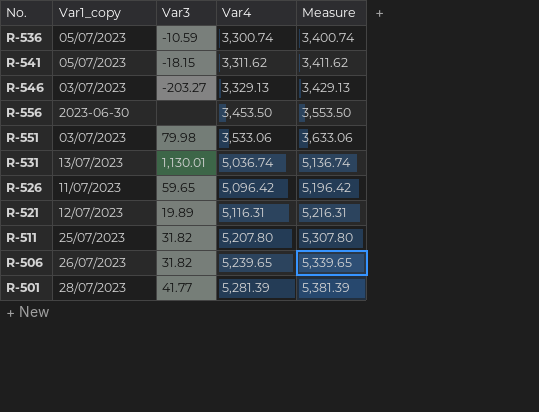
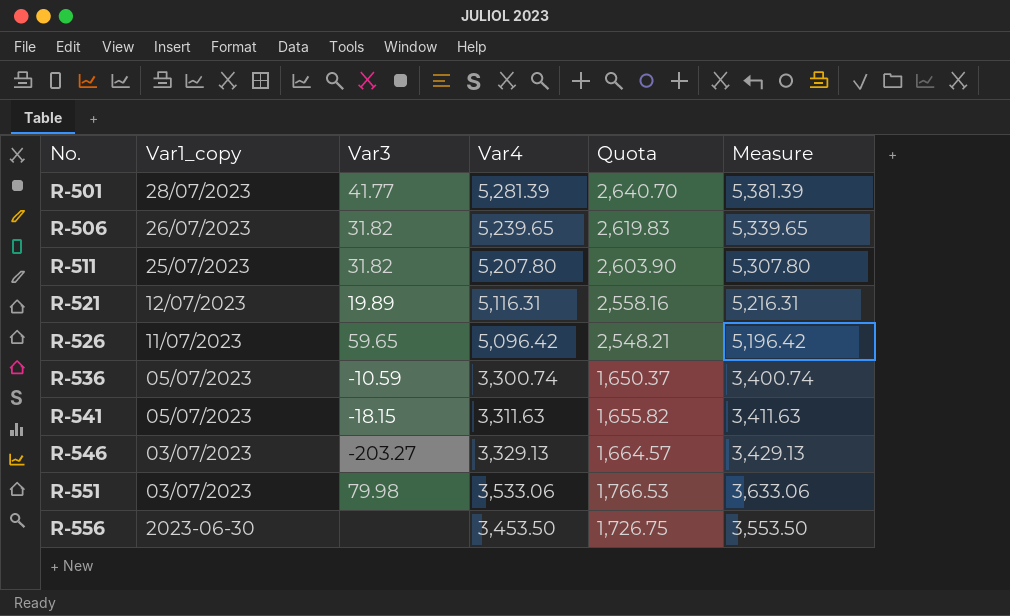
row order: Var4 ascending -> No. ascending
column Quota | formula: none -> [Var4] * 0.5
row R-531: 13/07/2023 | 1,130.01 | 5,036.74 | 5,136.74 -> none
R-541 | Var4: 3,311.62 -> 3,311.63
R-541 | Measure: 3,411.62 -> 3,411.63

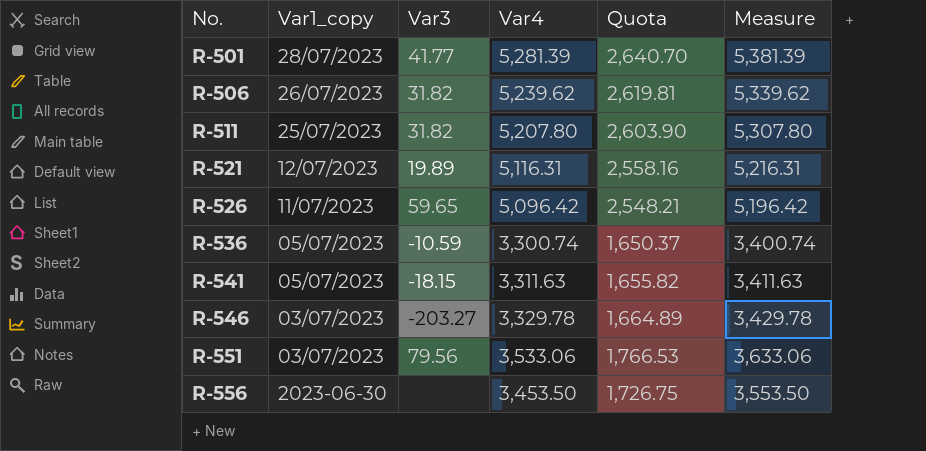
R-506 | Var4: 5,239.65 -> 5,239.62
R-506 | Quota: 2,619.83 -> 2,619.81
R-506 | Measure: 5,339.65 -> 5,339.62
R-546 | Var4: 3,329.13 -> 3,329.78
R-546 | Quota: 1,664.57 -> 1,664.89
R-546 | Measure: 3,429.13 -> 3,429.78
R-551 | Var3: 79.98 -> 79.56

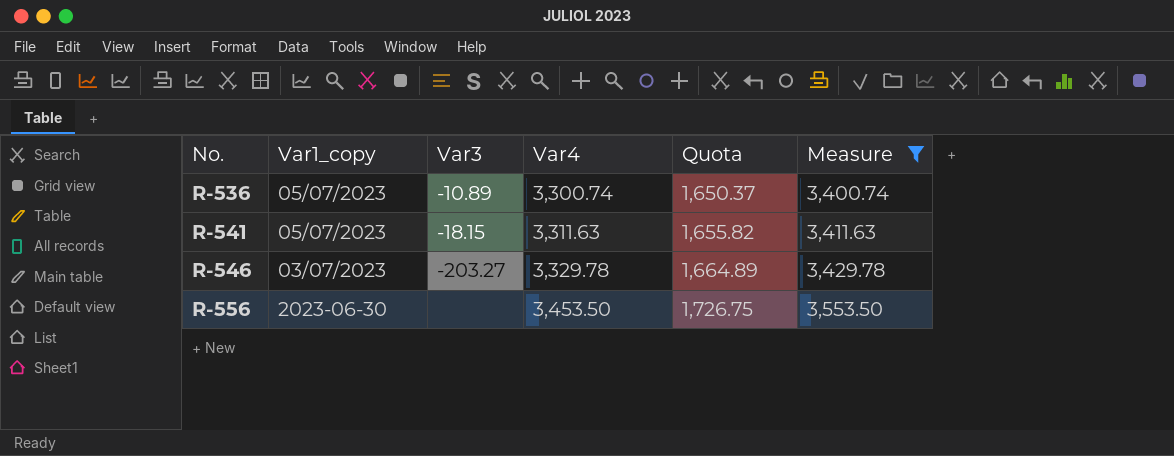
filter: none -> Measure <= 3,553.50
R-536 | Var3: -10.59 -> -10.89

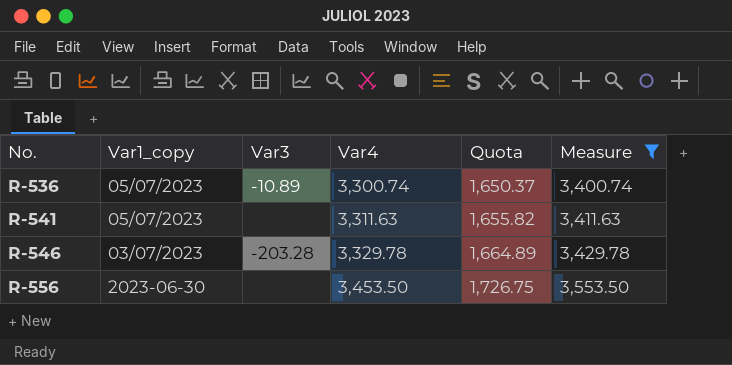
R-541 | Var3: -18.15 -> none
R-546 | Var3: -203.27 -> -203.28

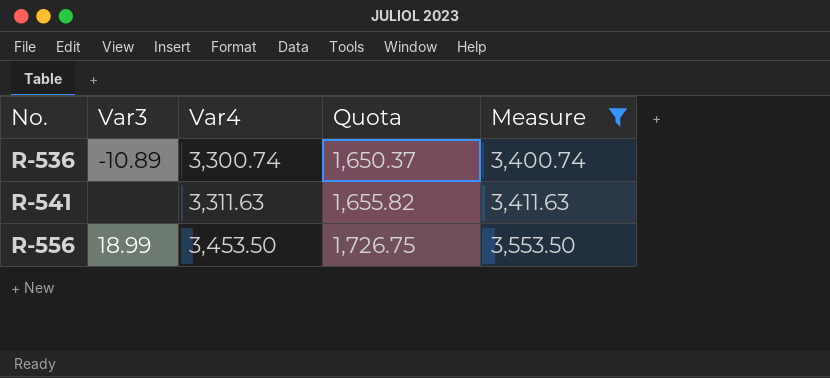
column Var1_copy | position: 2 -> none
row R-546: 03/07/2023 | -203.28 | 3,329.78 | 1,664.89 | 3,429.78 -> none
R-556 | Var3: none -> 18.99

